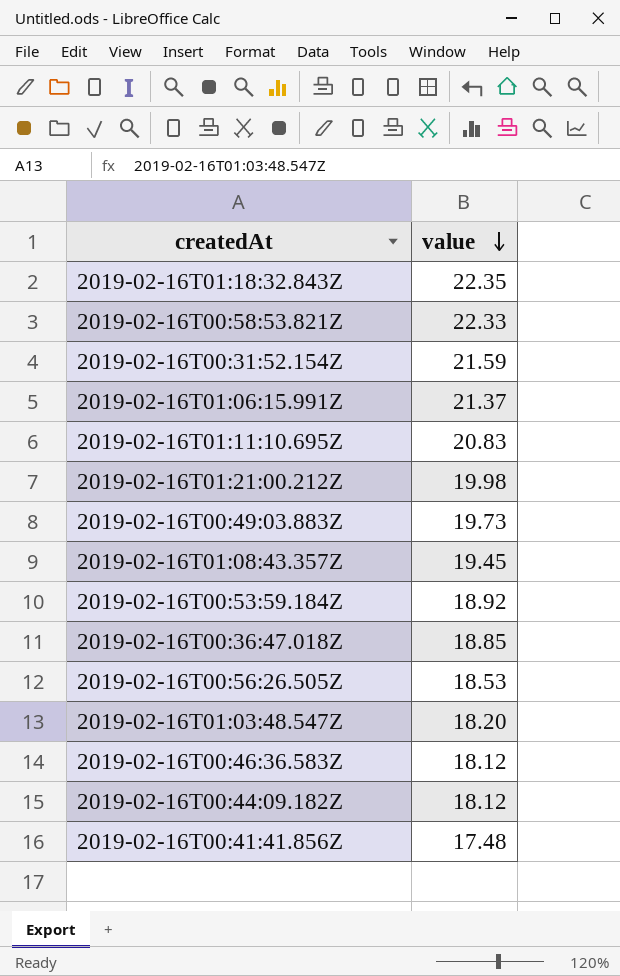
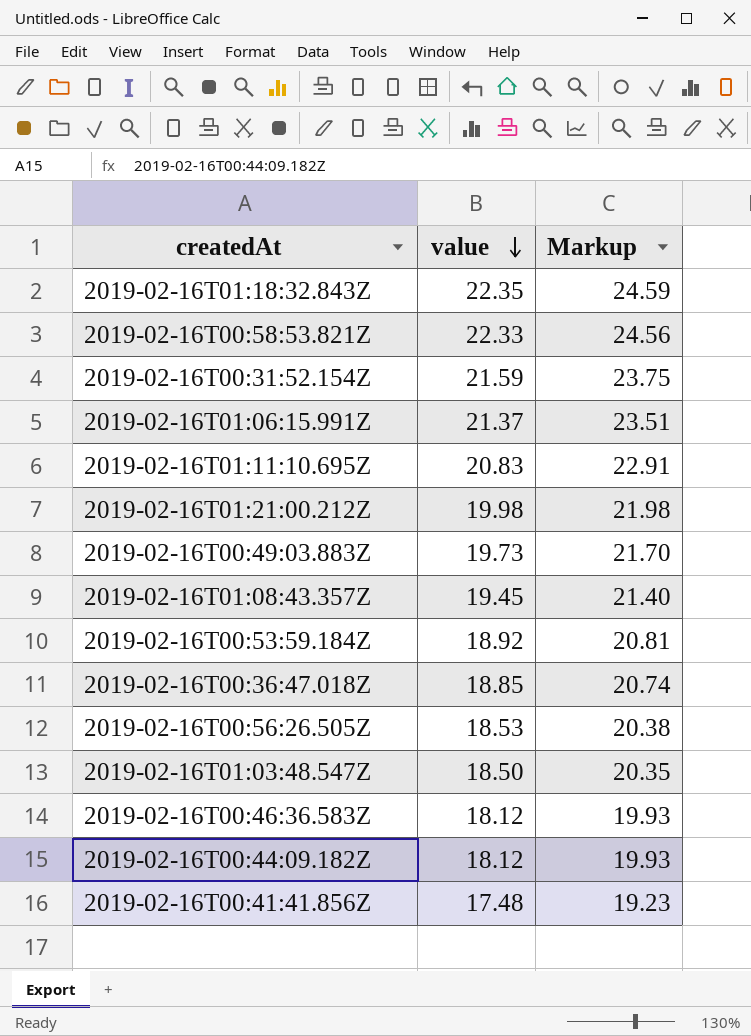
column Markup | formula: none -> [value] * 1.1
2019-02-16T01:03:48.547Z | value: 18.20 -> 18.50

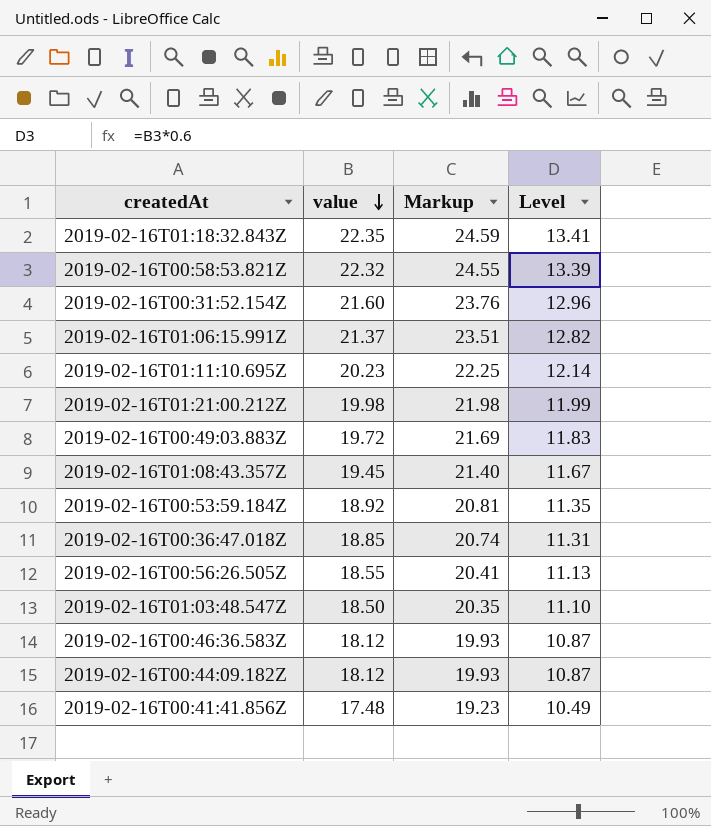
column Level | formula: none -> [value] * 0.6
2019-02-16T00:58:53.821Z | value: 22.33 -> 22.32
2019-02-16T00:58:53.821Z | Markup: 24.56 -> 24.55
2019-02-16T00:31:52.154Z | value: 21.59 -> 21.60
2019-02-16T00:31:52.154Z | Markup: 23.75 -> 23.76
2019-02-16T01:11:10.695Z | value: 20.83 -> 20.23
2019-02-16T01:11:10.695Z | Markup: 22.91 -> 22.25
2019-02-16T00:49:03.883Z | value: 19.73 -> 19.72
2019-02-16T00:49:03.883Z | Markup: 21.70 -> 21.69
2019-02-16T00:56:26.505Z | value: 18.53 -> 18.55
2019-02-16T00:56:26.505Z | Markup: 20.38 -> 20.41

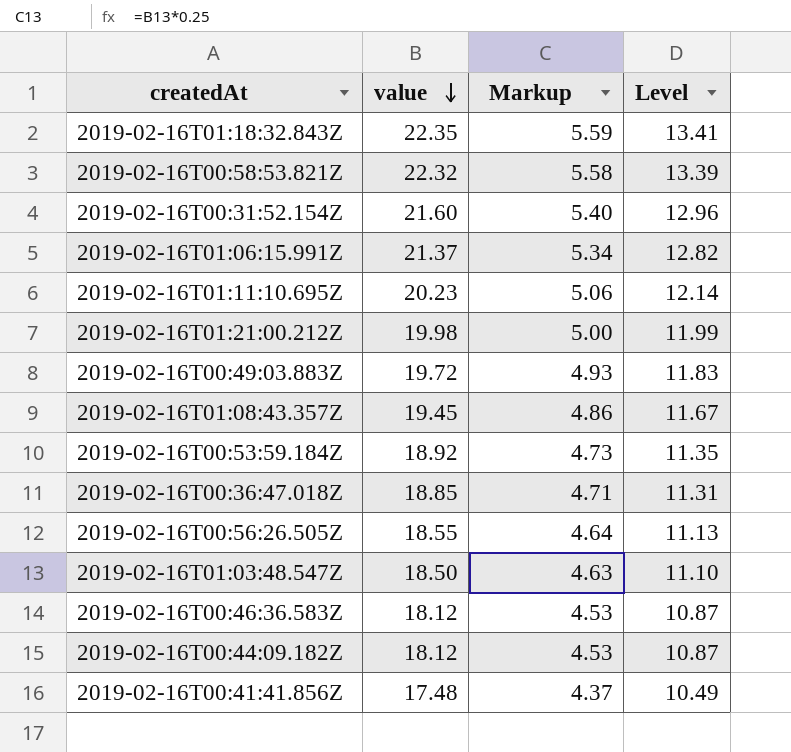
column Markup | formula: [value] * 1.1 -> [value] * 0.25

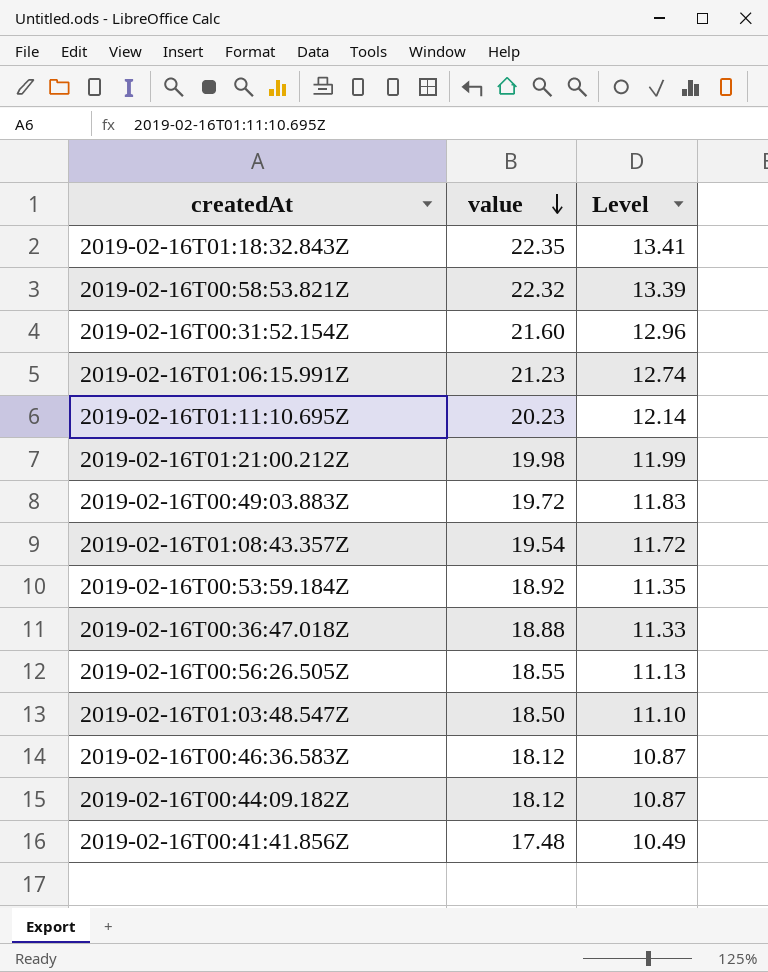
column Markup | formula: [value] * 0.25 -> none
2019-02-16T01:06:15.991Z | value: 21.37 -> 21.23
2019-02-16T01:06:15.991Z | Level: 12.82 -> 12.74
2019-02-16T01:08:43.357Z | value: 19.45 -> 19.54
2019-02-16T01:08:43.357Z | Level: 11.67 -> 11.72
2019-02-16T00:36:47.018Z | value: 18.85 -> 18.88
2019-02-16T00:36:47.018Z | Level: 11.31 -> 11.33

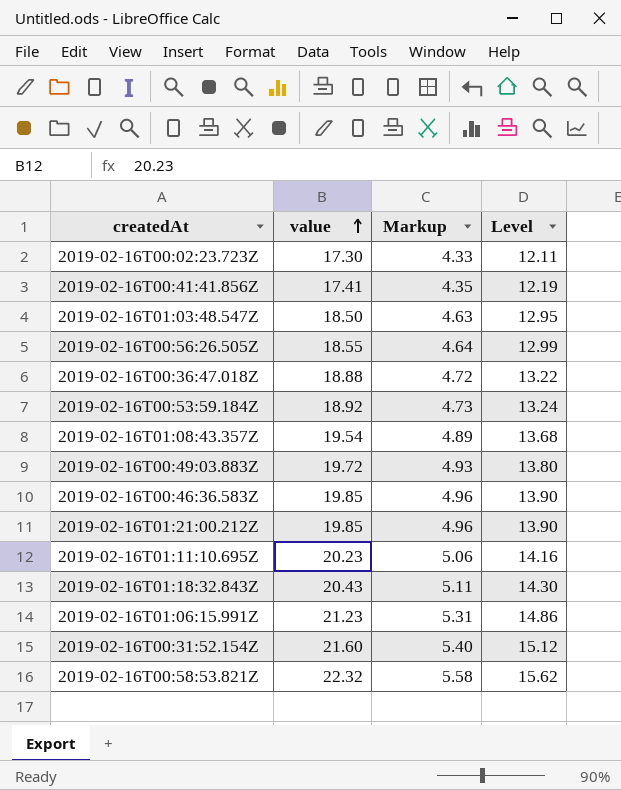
row order: value descending -> value ascending
column Markup | formula: none -> [value] * 0.25
column Level | formula: [value] * 0.6 -> [value] * 0.7
row 2019-02-16T00:44:09.182Z: 18.12 | 10.87 -> none
row 2019-02-16T00:02:23.723Z: none -> 17.30 | 4.33 | 12.11
2019-02-16T00:41:41.856Z | value: 17.48 -> 17.41
2019-02-16T00:46:36.583Z | value: 18.12 -> 19.85
2019-02-16T01:21:00.212Z | value: 19.98 -> 19.85
2019-02-16T01:18:32.843Z | value: 22.35 -> 20.43

